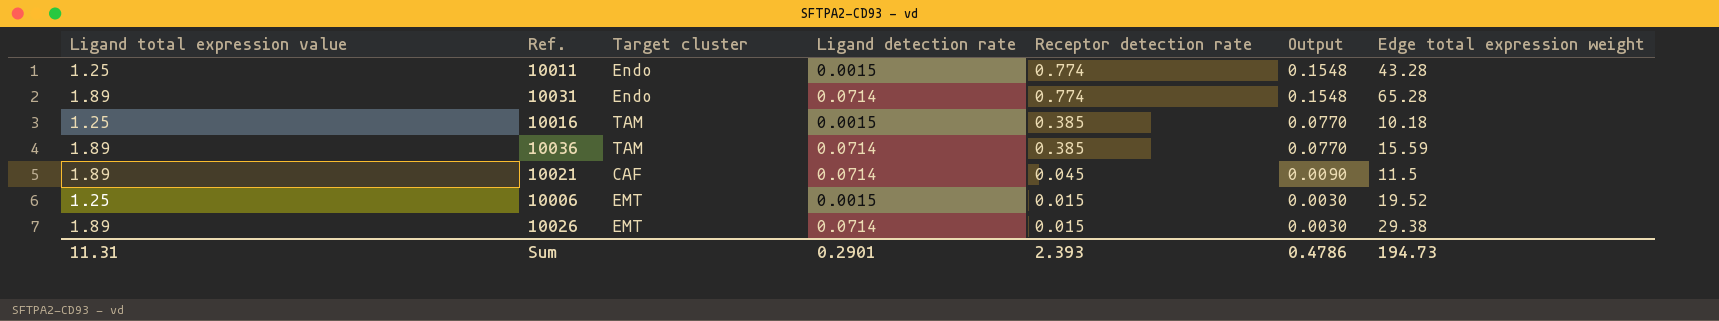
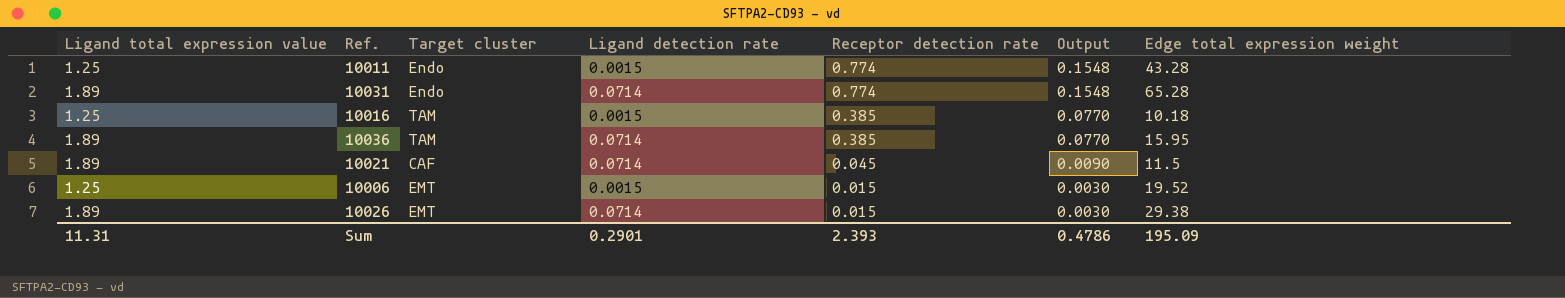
10036 | Edge total expression weight: 15.59 -> 15.95
Sum | Edge total expression weight: 194.73 -> 195.09

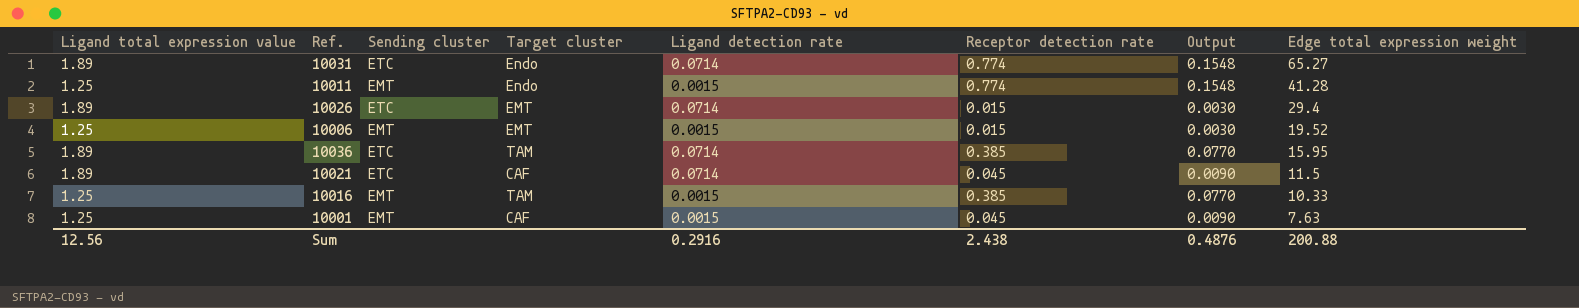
row order: Receptor detection rate descending -> Edge total expression weight descending
column Sending cluster | position: none -> 3
10031 | Edge total expression weight: 65.28 -> 65.27
10011 | Edge total expression weight: 43.28 -> 41.28
10026 | Edge total expression weight: 29.38 -> 29.4
10016 | Edge total expression weight: 10.18 -> 10.33
row 10001: none -> 1.25 | EMT | CAF | 0.0015 | 0.045 | 0.0090 | 7.63
Sum | Ligand total expression value: 11.31 -> 12.56
Sum | Ligand detection rate: 0.2901 -> 0.2916
Sum | Receptor detection rate: 2.393 -> 2.438
Sum | Output: 0.4786 -> 0.4876
Sum | Edge total expression weight: 195.09 -> 200.88

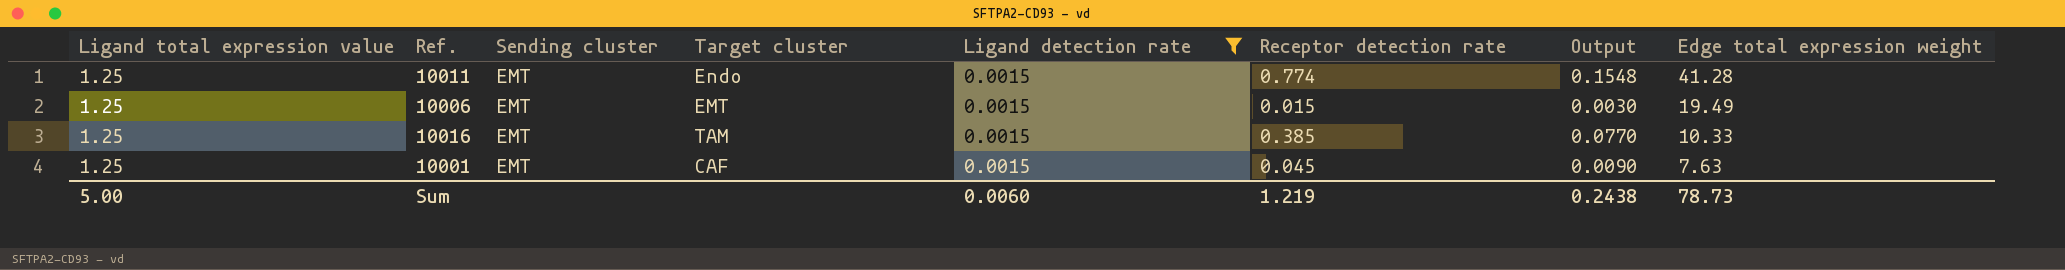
filter: none -> Ligand detection rate = 0.0015
10006 | Edge total expression weight: 19.52 -> 19.49
Sum | Ligand total expression value: 12.56 -> 5.00
Sum | Ligand detection rate: 0.2916 -> 0.0060
Sum | Receptor detection rate: 2.438 -> 1.219
Sum | Output: 0.4876 -> 0.2438
Sum | Edge total expression weight: 200.88 -> 78.73

